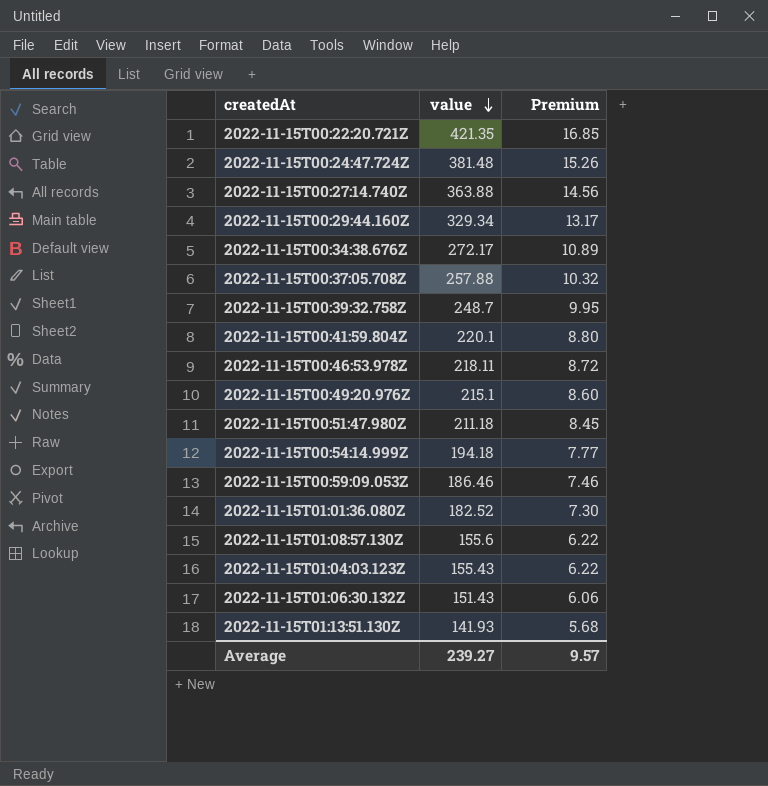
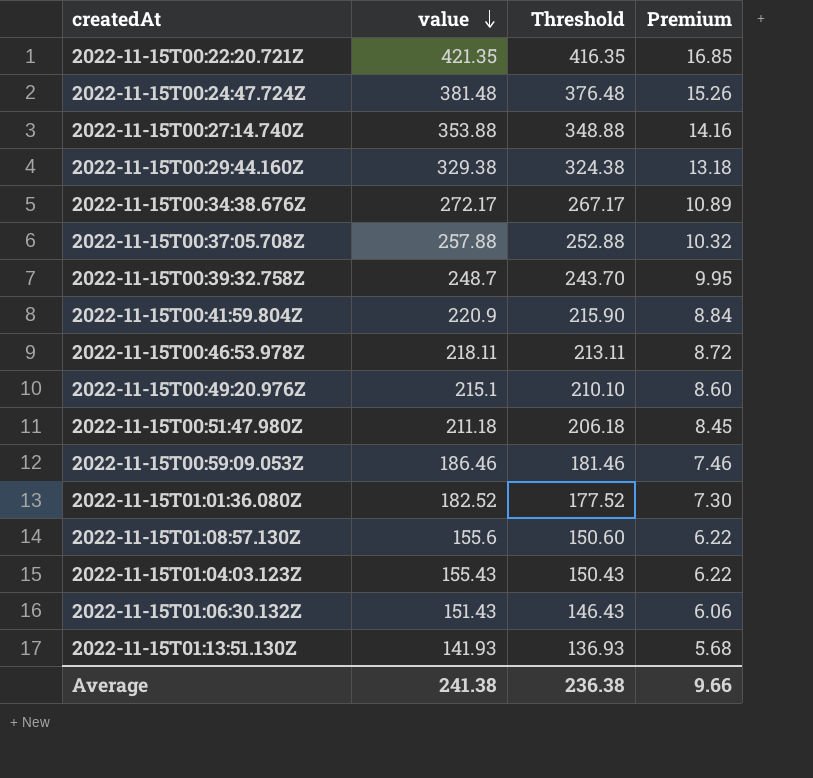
column Threshold | formula: none -> [value] - 5
row 2022-11-15T00:54:14.999Z: 194.18 | 7.77 -> none
2022-11-15T00:27:14.740Z | value: 363.88 -> 353.88
2022-11-15T00:27:14.740Z | Premium: 14.56 -> 14.16
2022-11-15T00:29:44.160Z | value: 329.34 -> 329.38
2022-11-15T00:29:44.160Z | Premium: 13.17 -> 13.18
2022-11-15T00:41:59.804Z | value: 220.1 -> 220.9
2022-11-15T00:41:59.804Z | Premium: 8.80 -> 8.84
Average | value: 239.27 -> 241.38
Average | Premium: 9.57 -> 9.66

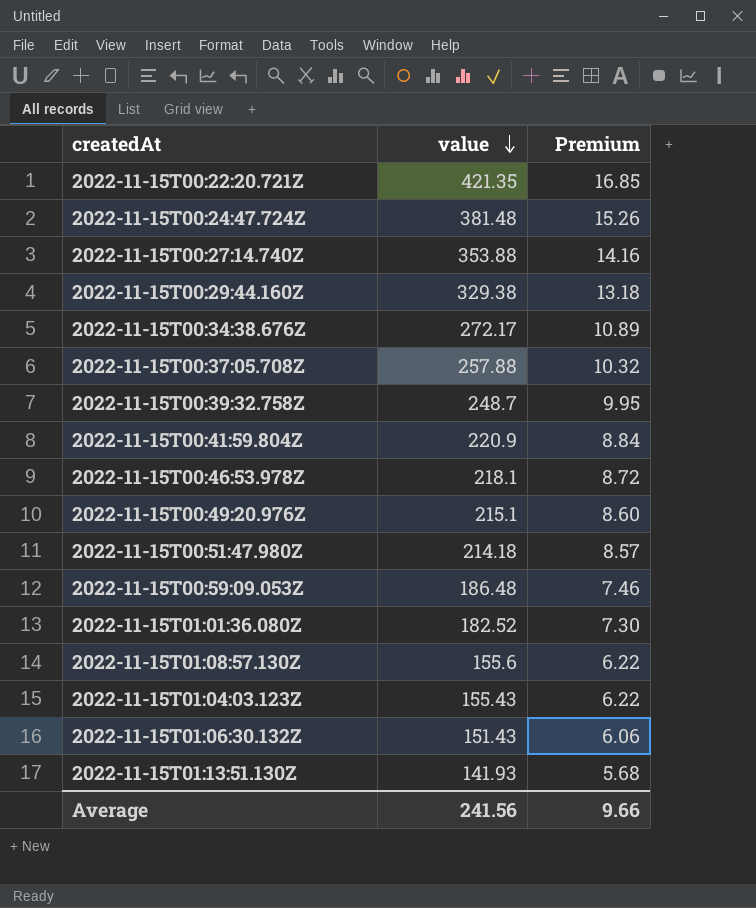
column Threshold | formula: [value] - 5 -> none
2022-11-15T00:46:53.978Z | value: 218.11 -> 218.1
2022-11-15T00:51:47.980Z | value: 211.18 -> 214.18
2022-11-15T00:51:47.980Z | Premium: 8.45 -> 8.57
2022-11-15T00:59:09.053Z | value: 186.46 -> 186.48
Average | value: 241.38 -> 241.56

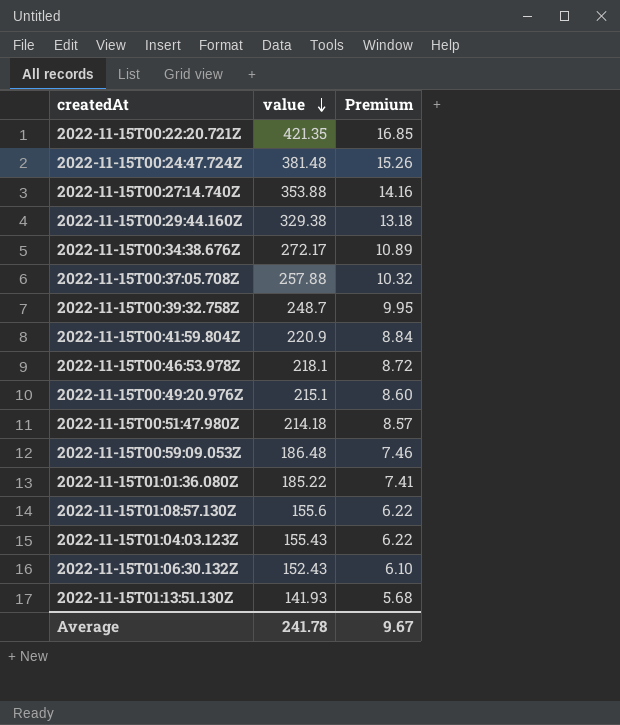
2022-11-15T01:01:36.080Z | value: 182.52 -> 185.22
2022-11-15T01:01:36.080Z | Premium: 7.30 -> 7.41
2022-11-15T01:06:30.132Z | value: 151.43 -> 152.43
2022-11-15T01:06:30.132Z | Premium: 6.06 -> 6.10
Average | value: 241.56 -> 241.78
Average | Premium: 9.66 -> 9.67

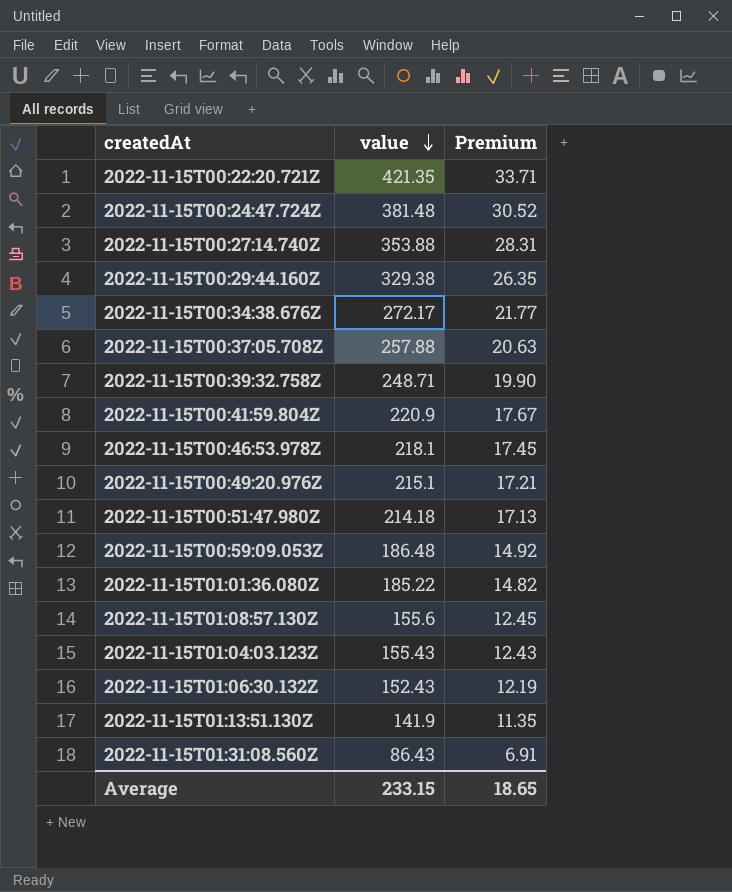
column Premium | formula: [value] * 0.04 -> [value] * 0.08
2022-11-15T00:39:32.758Z | value: 248.7 -> 248.71
2022-11-15T01:13:51.130Z | value: 141.93 -> 141.9
row 2022-11-15T01:31:08.560Z: none -> 86.43 | 6.91
Average | value: 241.78 -> 233.15
Average | Premium: 9.67 -> 18.65

